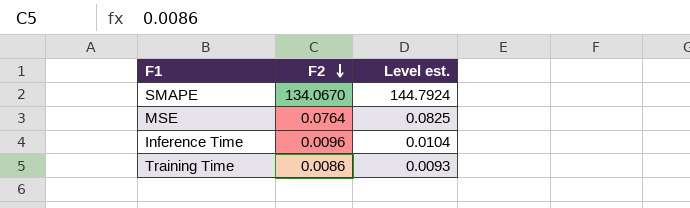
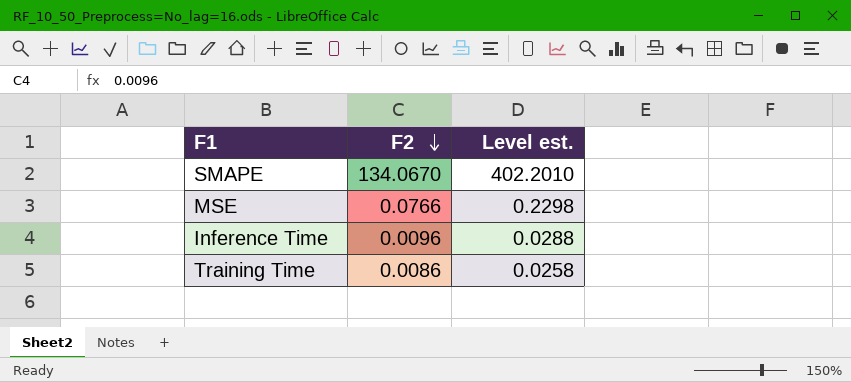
column Level est. | formula: [F2] * 1.08 -> [F2] * 3
MSE | F2: 0.0764 -> 0.0766

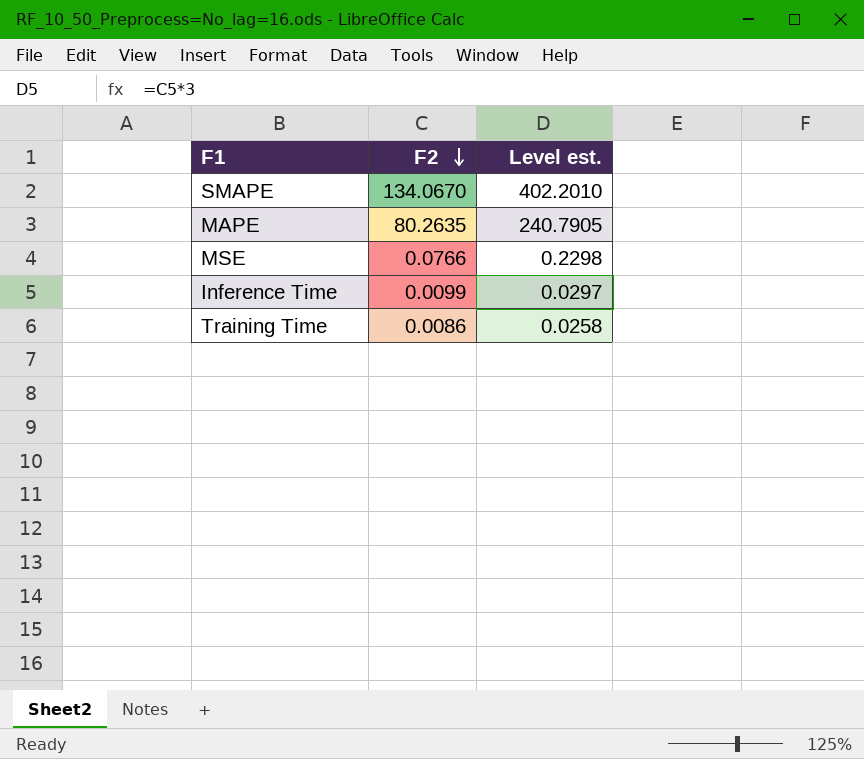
row MAPE: none -> 80.2635 | 240.7905
Inference Time | F2: 0.0096 -> 0.0099
Inference Time | Level est.: 0.0288 -> 0.0297

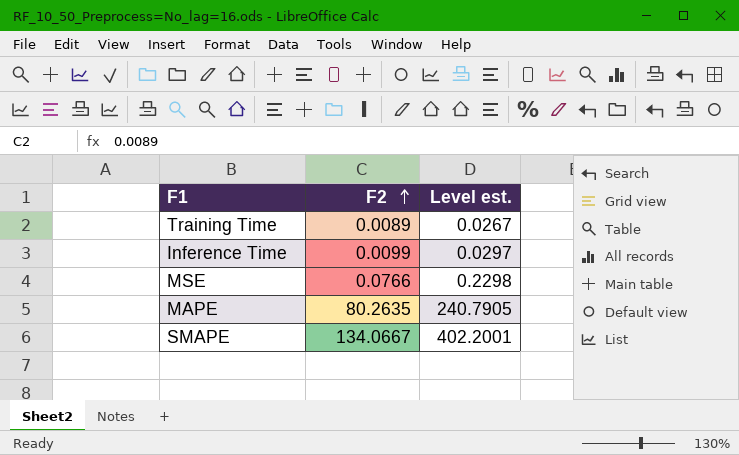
row order: F2 descending -> F2 ascending
Training Time | F2: 0.0086 -> 0.0089
Training Time | Level est.: 0.0258 -> 0.0267
SMAPE | F2: 134.0670 -> 134.0667
SMAPE | Level est.: 402.2010 -> 402.2001

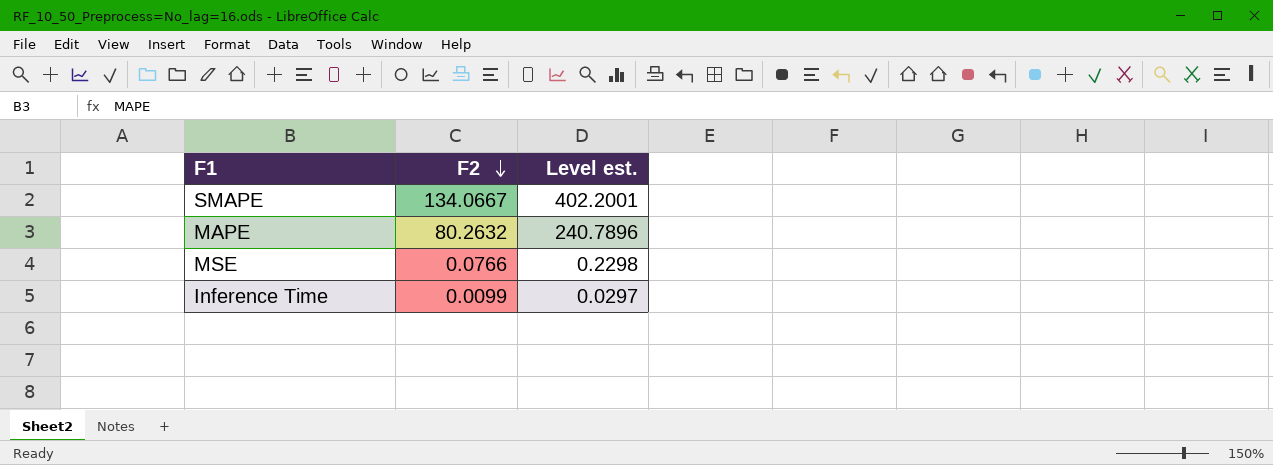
row order: F2 ascending -> F2 descending
row Training Time: 0.0089 | 0.0267 -> none
MAPE | F2: 80.2635 -> 80.2632
MAPE | Level est.: 240.7905 -> 240.7896

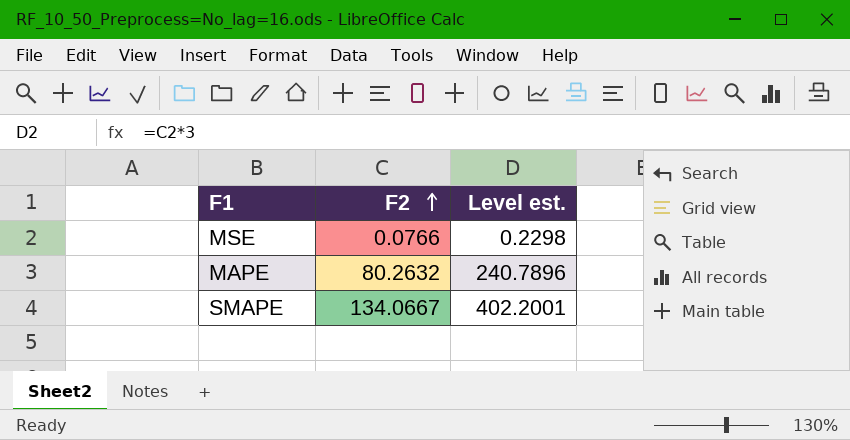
row order: F2 descending -> F2 ascending
row Inference Time: 0.0099 | 0.0297 -> none

